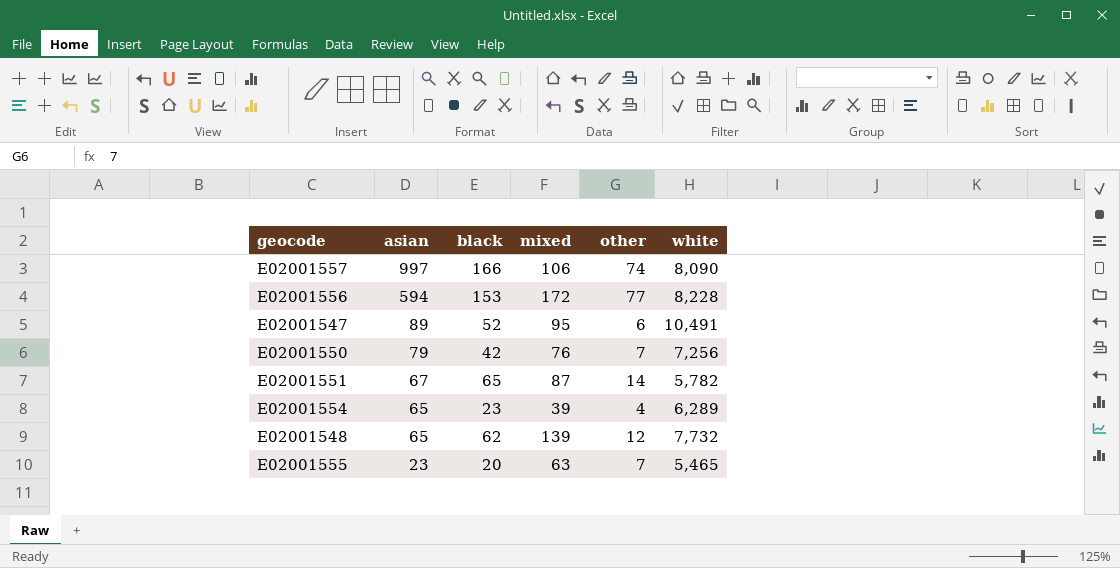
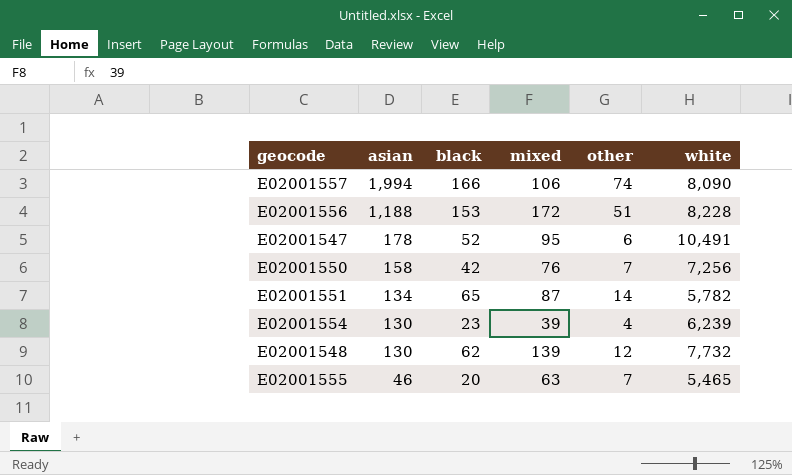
E02001557 | asian: 997 -> 1,994
E02001556 | asian: 594 -> 1,188
E02001556 | other: 77 -> 51
E02001547 | asian: 89 -> 178
E02001550 | asian: 79 -> 158
E02001551 | asian: 67 -> 134
E02001554 | asian: 65 -> 130
E02001554 | white: 6,289 -> 6,239
E02001548 | asian: 65 -> 130
E02001555 | asian: 23 -> 46

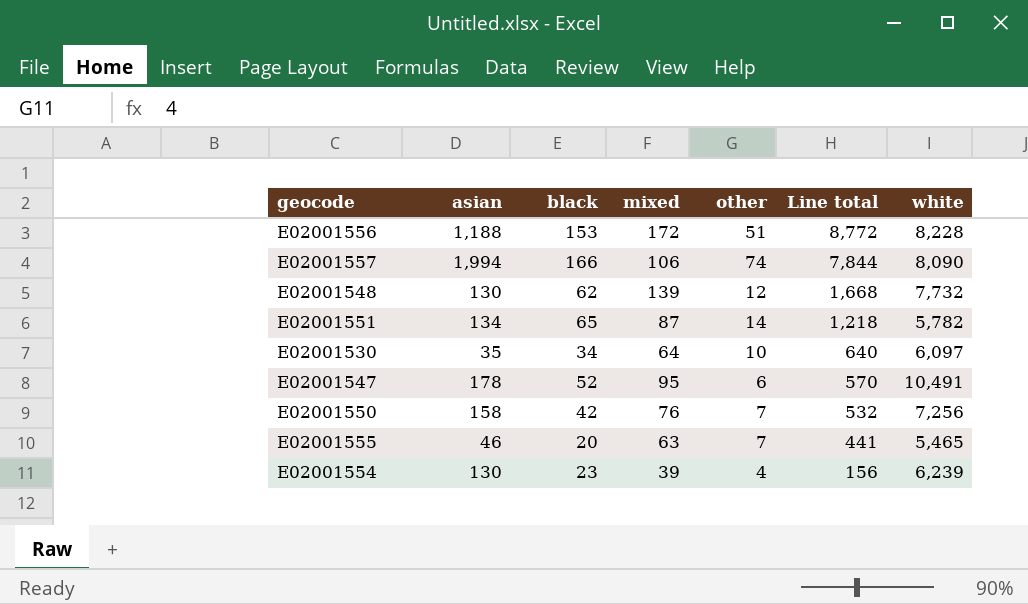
row order: asian descending -> Line total descending
column Line total | formula: none -> [mixed] * [other]
row E02001530: none -> 35 | 34 | 64 | 10 | 640 | 6,097

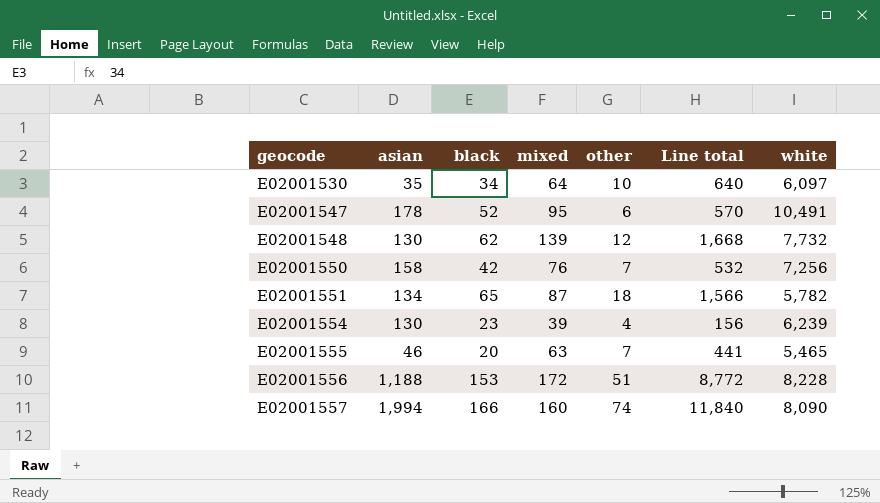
row order: Line total descending -> geocode ascending
E02001551 | other: 14 -> 18
E02001551 | Line total: 1,218 -> 1,566
E02001557 | mixed: 106 -> 160
E02001557 | Line total: 7,844 -> 11,840

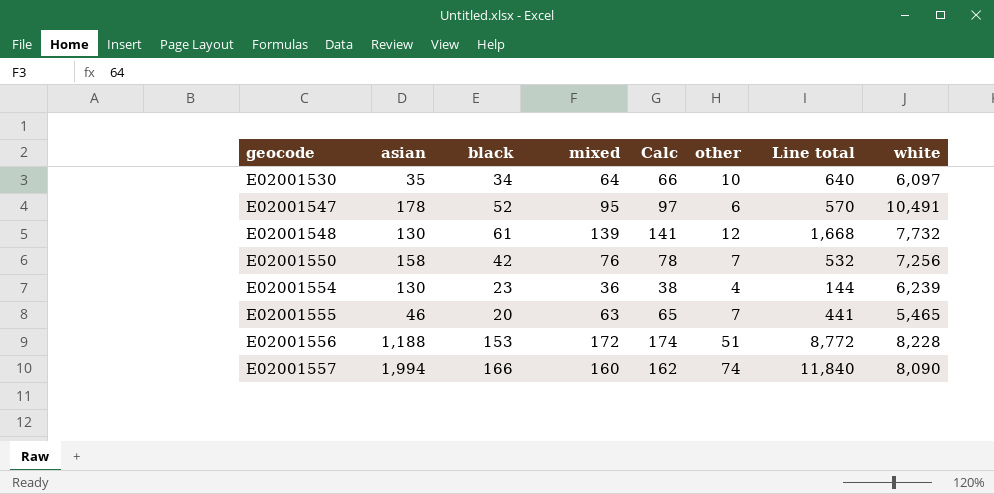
column Calc | formula: none -> [mixed] + 2
row E02001551: 134 | 65 | 87 | 18 | 1,566 | 5,782 -> none
E02001548 | black: 62 -> 61
E02001554 | mixed: 39 -> 36
E02001554 | Line total: 156 -> 144

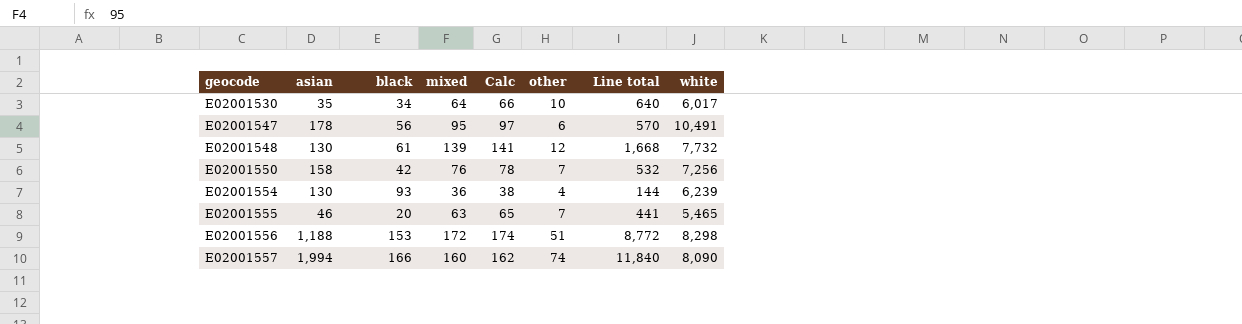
E02001530 | white: 6,097 -> 6,017
E02001547 | black: 52 -> 56
E02001554 | black: 23 -> 93
E02001556 | white: 8,228 -> 8,298

